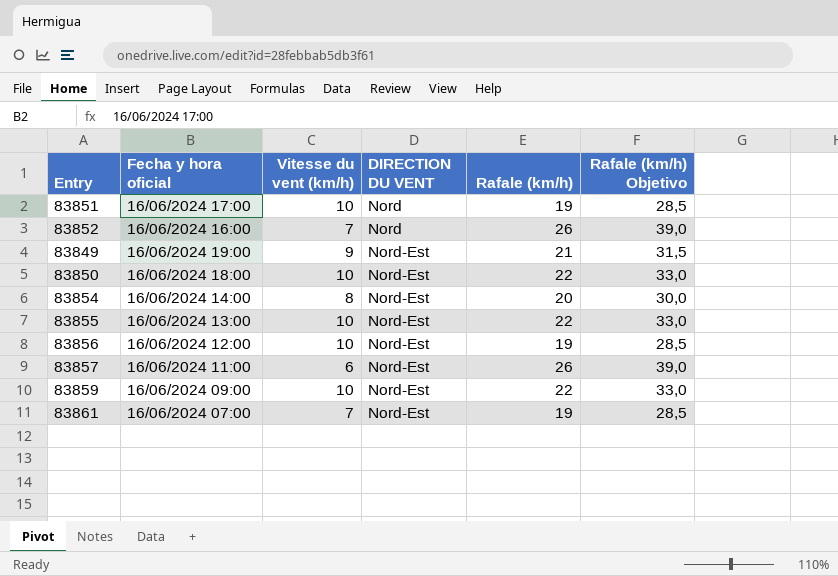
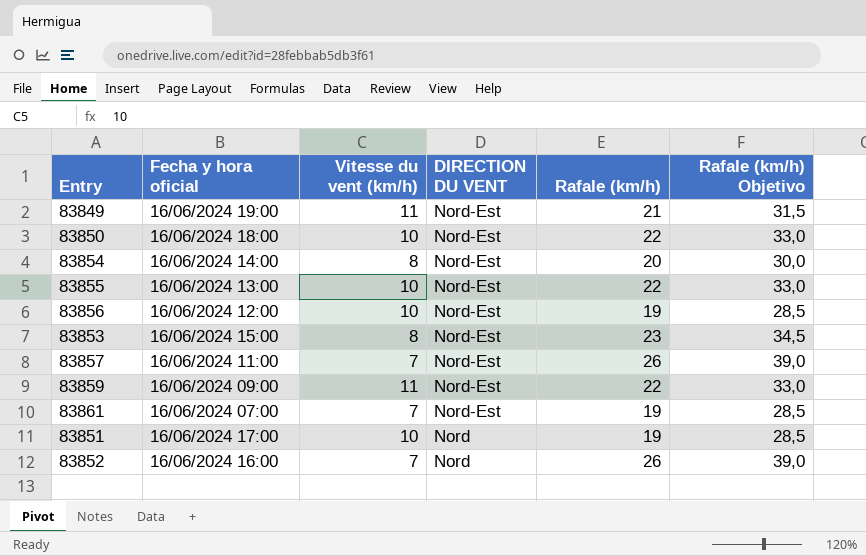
row order: DIRECTION DU VENT ascending -> DIRECTION DU VENT descending
83849 | Vitesse du vent (km/h): 9 -> 11
row 83853: none -> 16/06/2024 15:00 | 8 | Nord-Est | 23 | 34,5
83857 | Vitesse du vent (km/h): 6 -> 7
83859 | Vitesse du vent (km/h): 10 -> 11

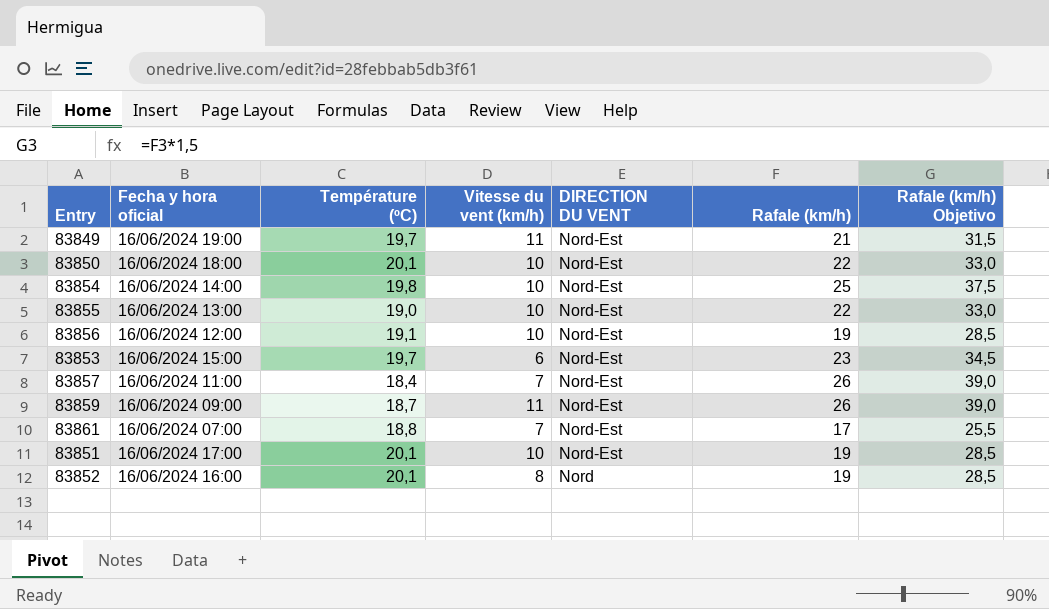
column Température (ºC) | position: none -> 3
83854 | Vitesse du vent (km/h): 8 -> 10
83854 | Rafale (km/h): 20 -> 25
83854 | Rafale (km/h) Objetivo: 30,0 -> 37,5
83853 | Vitesse du vent (km/h): 8 -> 6
83859 | Rafale (km/h): 22 -> 26
83859 | Rafale (km/h) Objetivo: 33,0 -> 39,0
83861 | Rafale (km/h): 19 -> 17
83861 | Rafale (km/h) Objetivo: 28,5 -> 25,5
83851 | DIRECTION DU VENT: Nord -> Nord-Est
83852 | Vitesse du vent (km/h): 7 -> 8
83852 | Rafale (km/h): 26 -> 19
83852 | Rafale (km/h) Objetivo: 39,0 -> 28,5

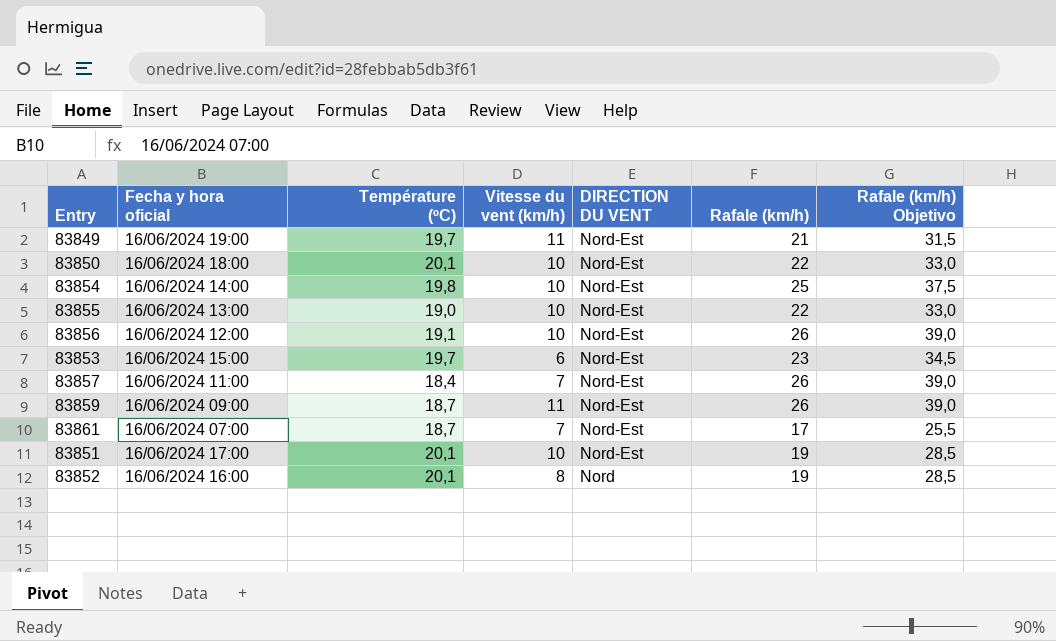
83856 | Rafale (km/h): 19 -> 26
83856 | Rafale (km/h) Objetivo: 28,5 -> 39,0
83861 | Température (ºC): 18,8 -> 18,7

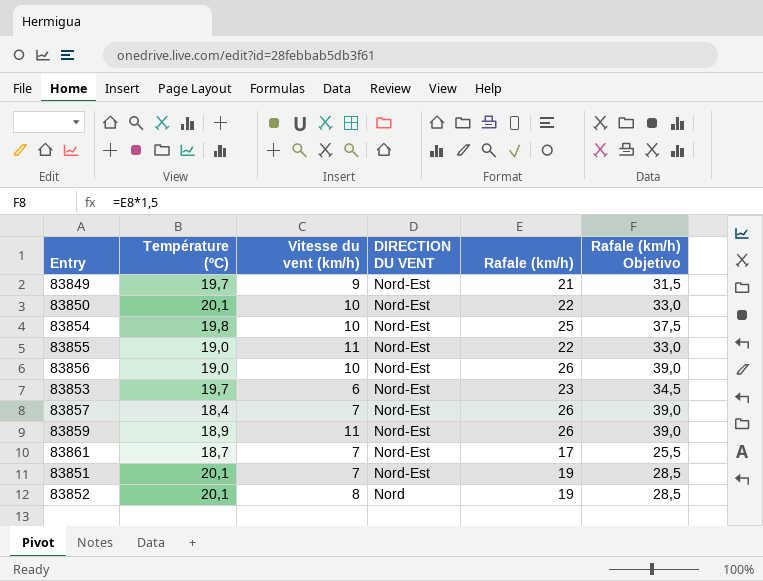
column Fecha y hora oficial | position: 2 -> none
83849 | Vitesse du vent (km/h): 11 -> 9
83855 | Vitesse du vent (km/h): 10 -> 11
83856 | Température (ºC): 19,1 -> 19,0
83859 | Température (ºC): 18,7 -> 18,9
83851 | Vitesse du vent (km/h): 10 -> 7

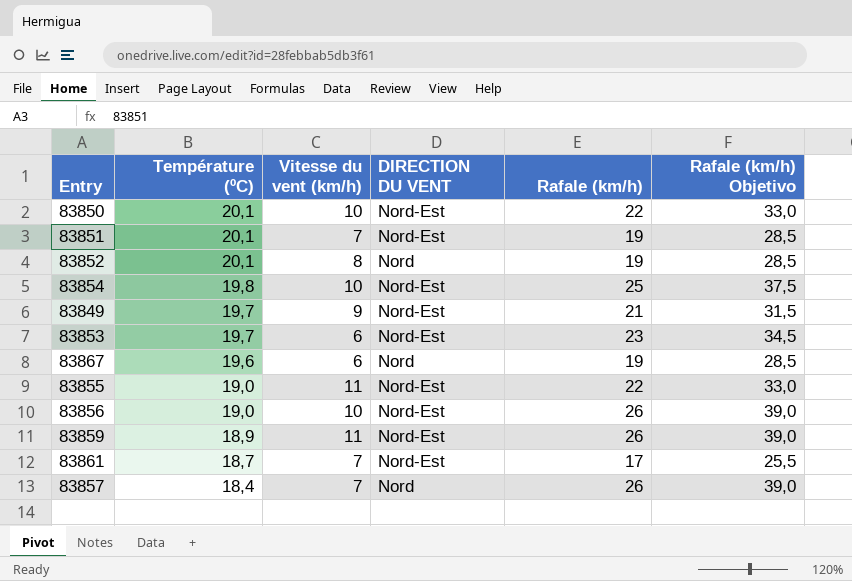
row order: DIRECTION DU VENT descending -> Température (ºC) descending
row 83867: none -> 19,6 | 6 | Nord | 19 | 28,5
83857 | DIRECTION DU VENT: Nord-Est -> Nord

